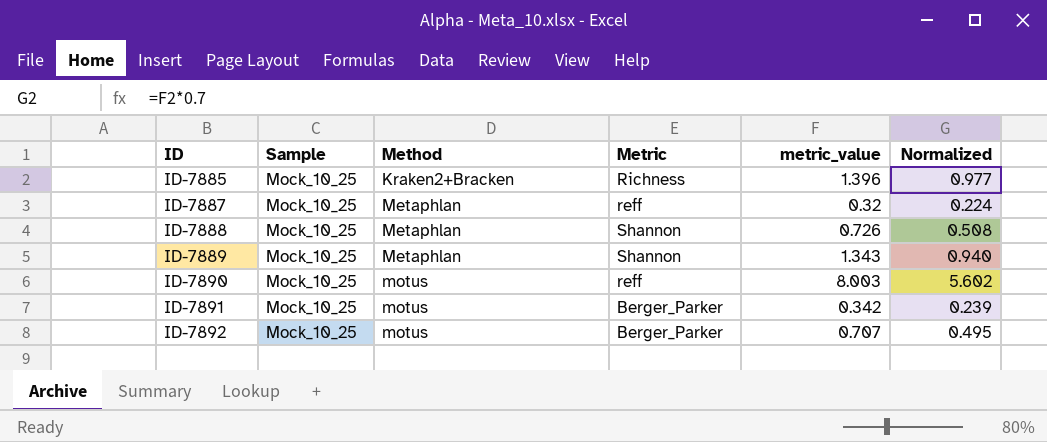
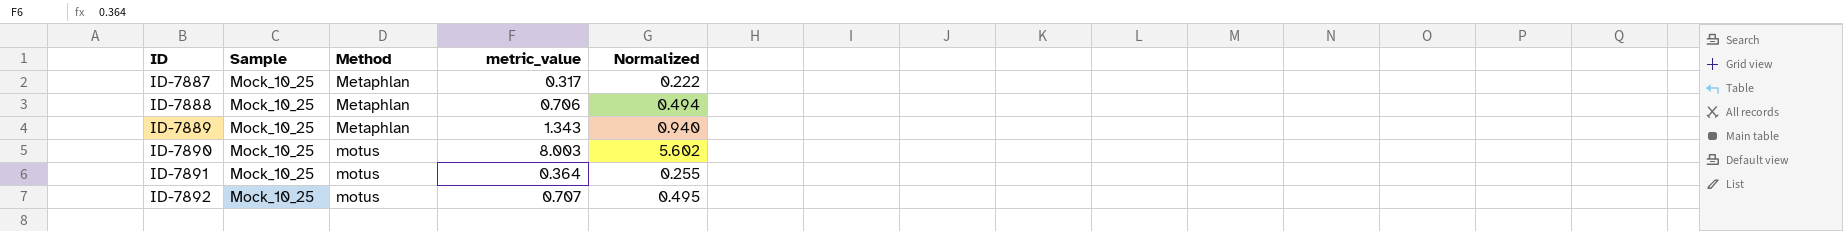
column Metric | position: 4 -> none
row ID-7885: Mock_10_25 | Kraken2+Bracken | Richness | 1.396 | 0.977 -> none
ID-7887 | metric_value: 0.32 -> 0.317
ID-7887 | Normalized: 0.224 -> 0.222
ID-7888 | metric_value: 0.726 -> 0.706
ID-7888 | Normalized: 0.508 -> 0.494
ID-7891 | metric_value: 0.342 -> 0.364
ID-7891 | Normalized: 0.239 -> 0.255

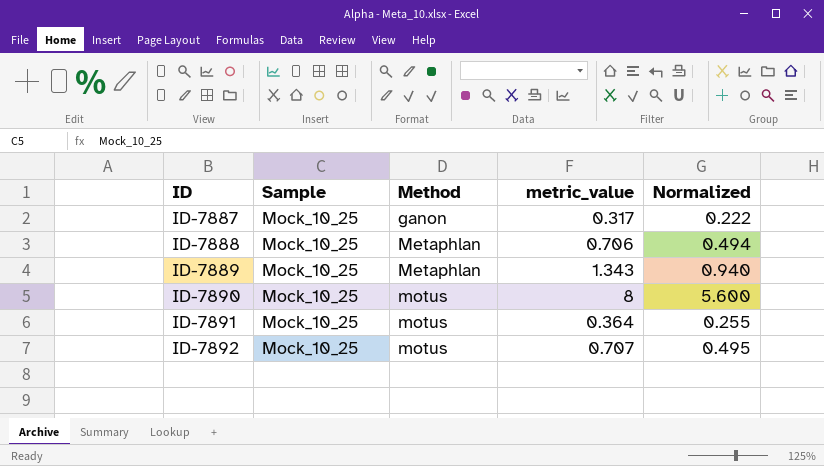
ID-7887 | Method: Metaphlan -> ganon
ID-7890 | metric_value: 8.003 -> 8
ID-7890 | Normalized: 5.602 -> 5.600

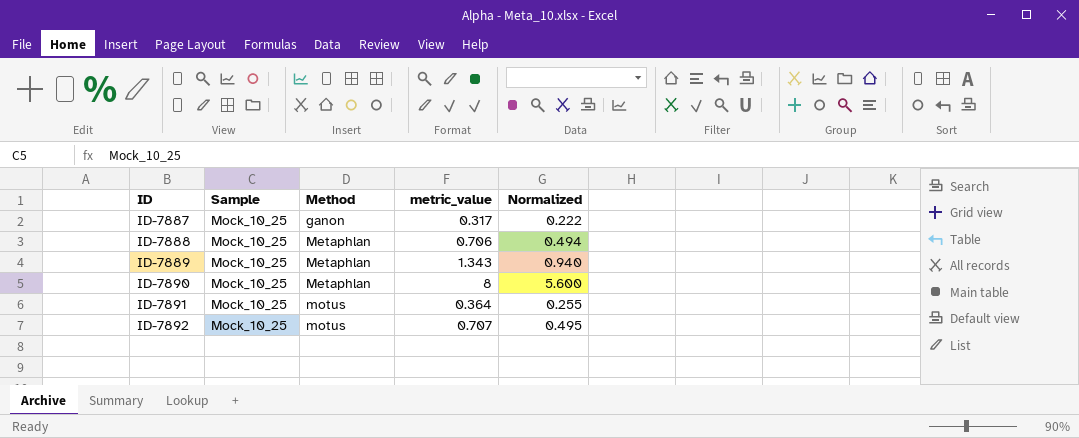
ID-7890 | Method: motus -> Metaphlan

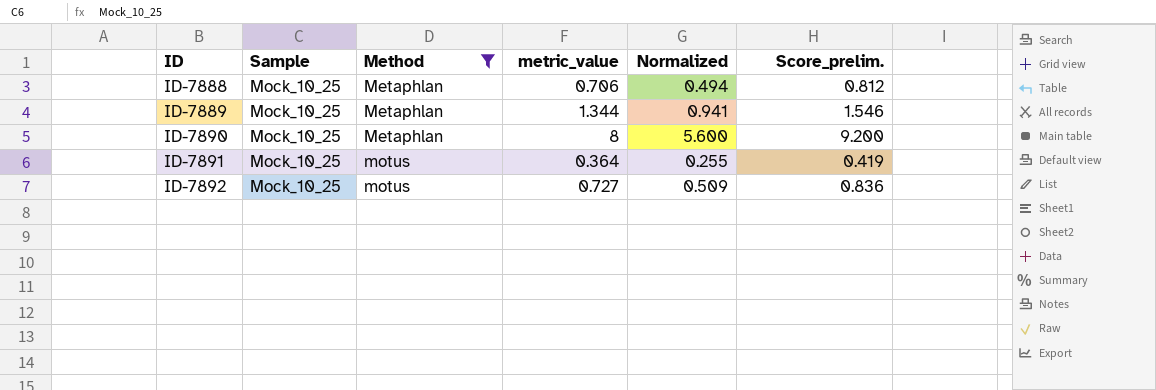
filter: none -> Method != ganon
column Score_prelim. | formula: none -> [metric_value] * 1.15
ID-7889 | metric_value: 1.343 -> 1.344
ID-7889 | Normalized: 0.940 -> 0.941
ID-7892 | metric_value: 0.707 -> 0.727
ID-7892 | Normalized: 0.495 -> 0.509

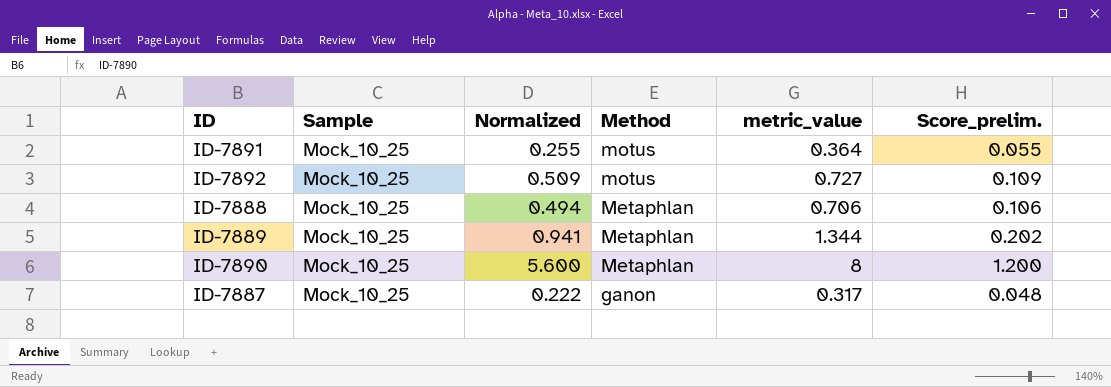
filter: Method != ganon -> none
row order: ID ascending -> Method descending
column Normalized | position: 5 -> 3
column Score_prelim. | formula: [metric_value] * 1.15 -> [metric_value] * 0.15

